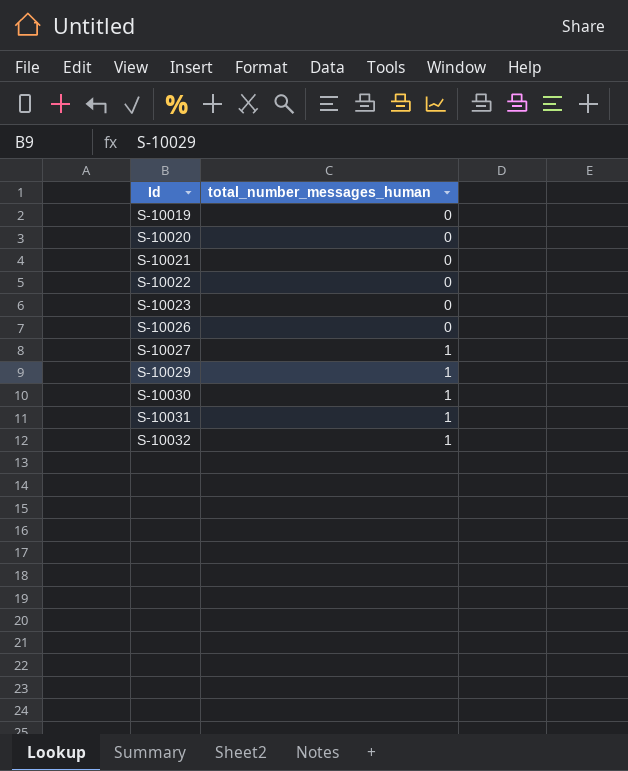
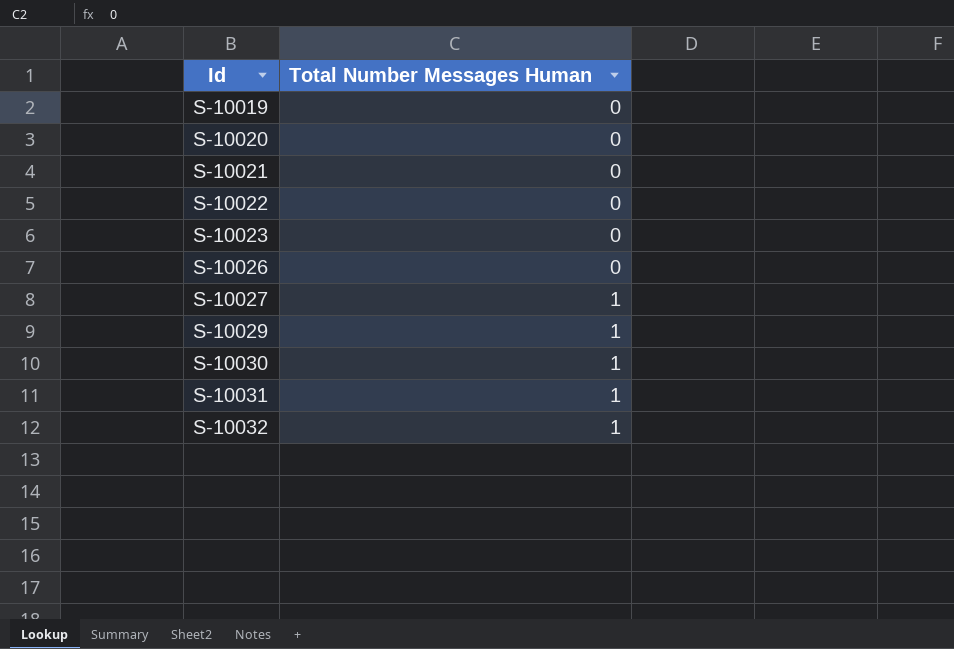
column name: total_number_messages_human -> Total Number Messages Human

